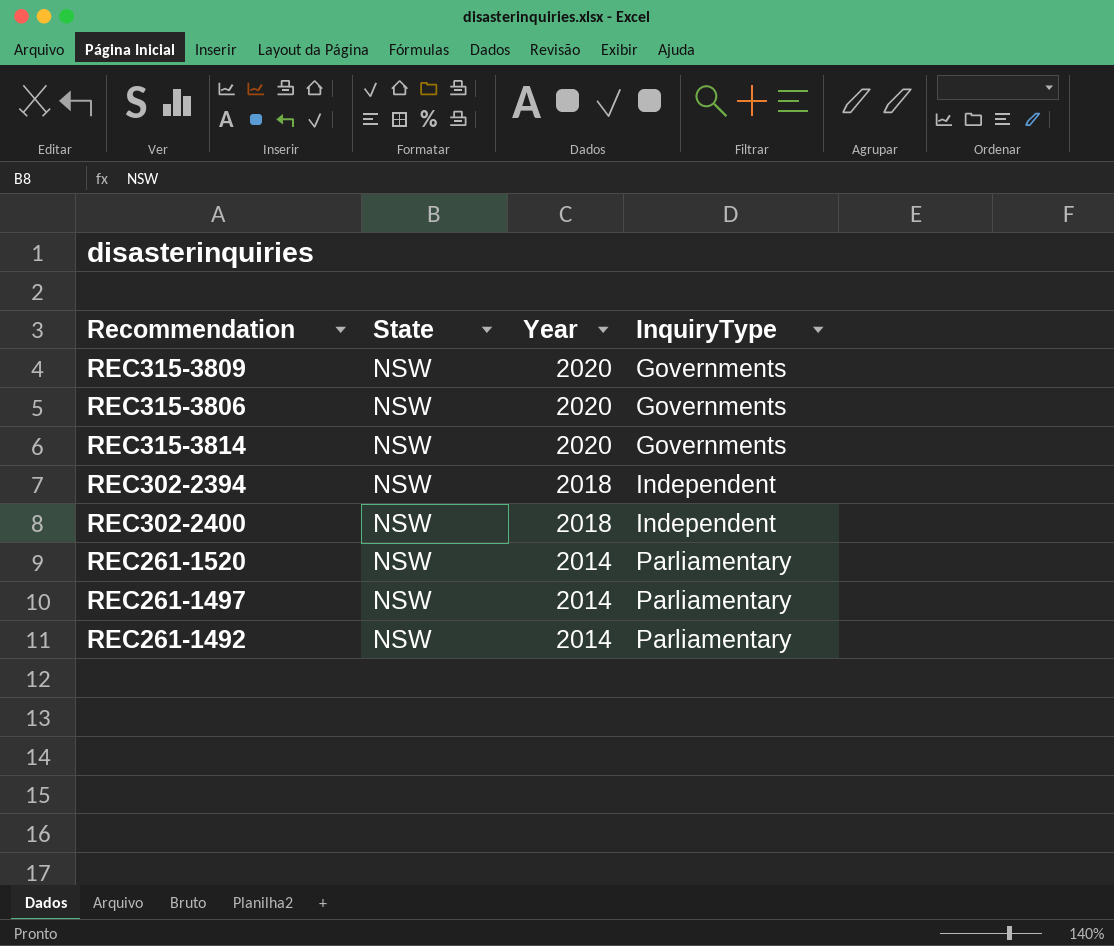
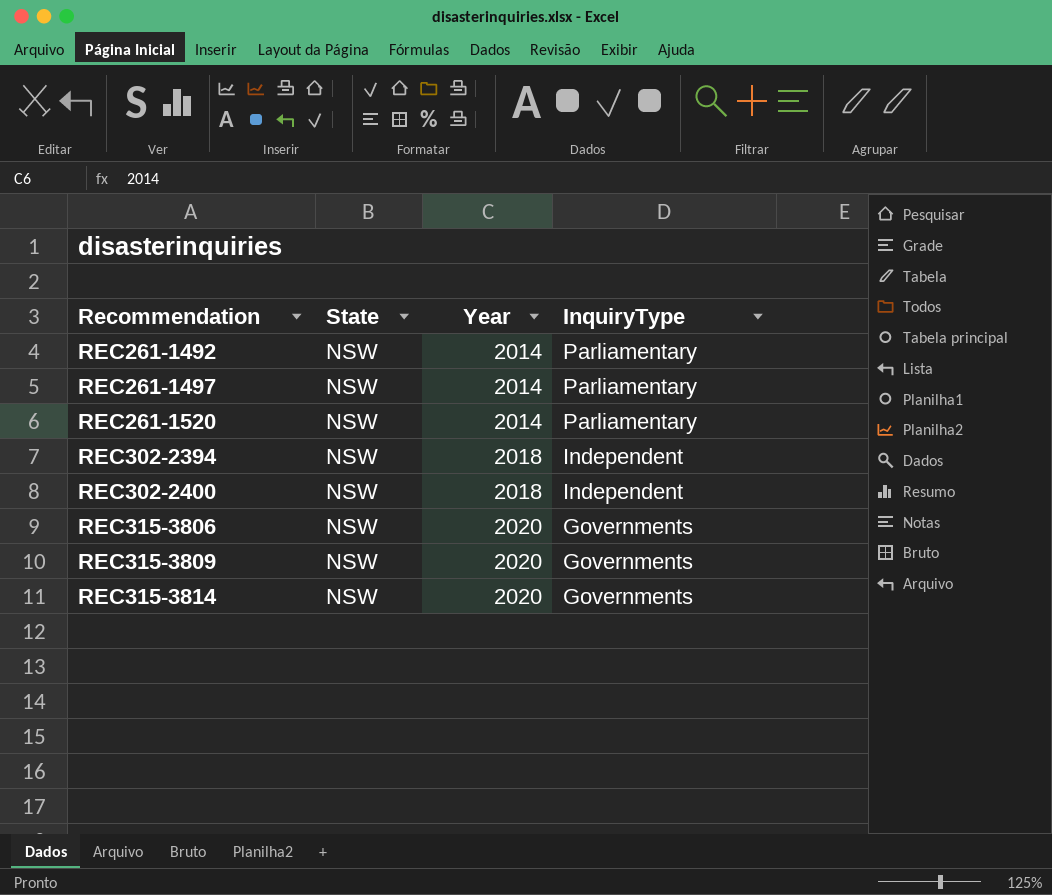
row order: Year descending -> Recommendation ascending

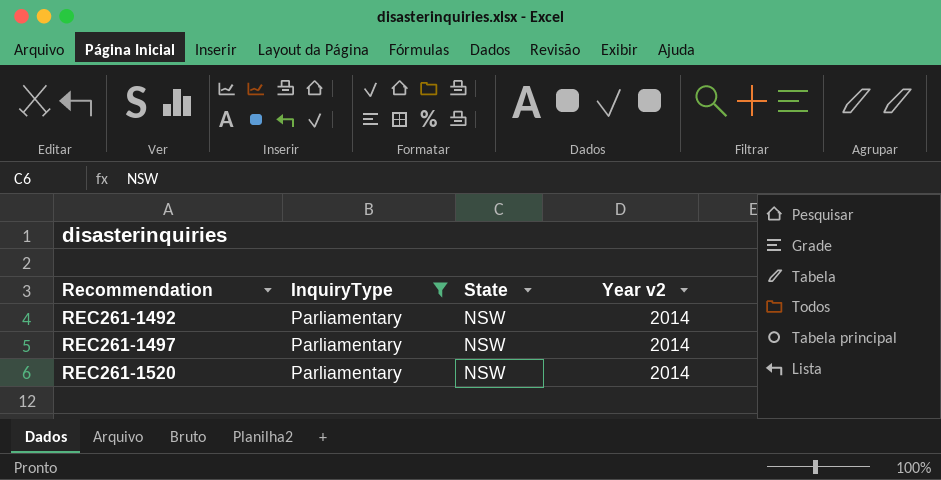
filter: none -> InquiryType = Parliamentary
column InquiryType | position: 4 -> 2
column name: Year -> Year v2

